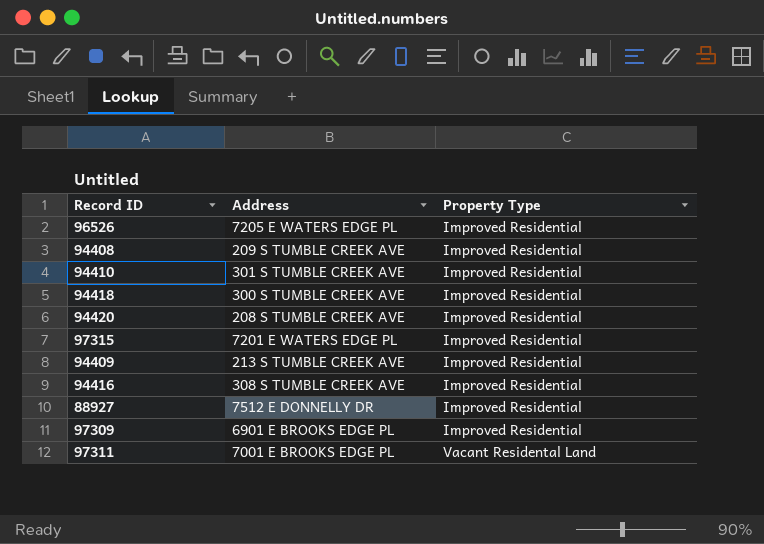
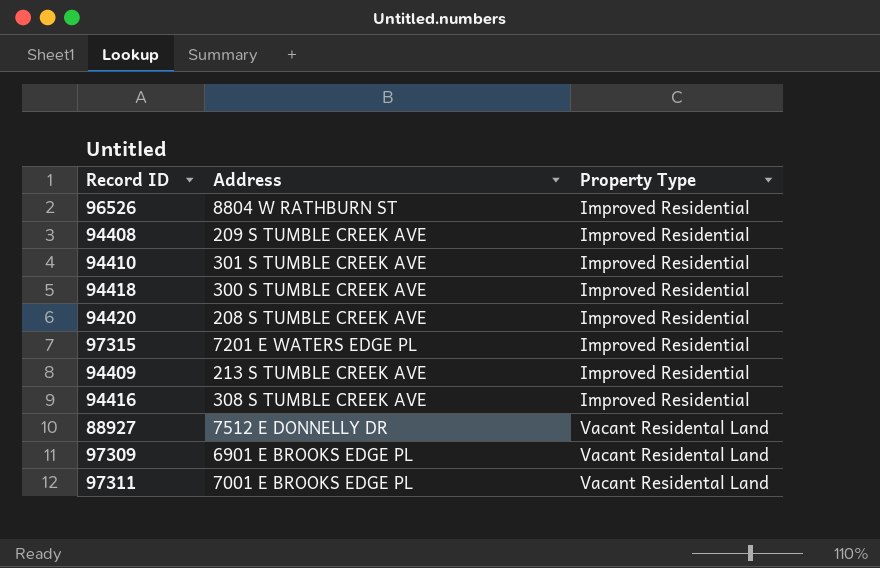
96526 | Address: 7205 E WATERS EDGE PL -> 8804 W RATHBURN ST
88927 | Property Type: Improved Residential -> Vacant Residental Land
97309 | Property Type: Improved Residential -> Vacant Residental Land

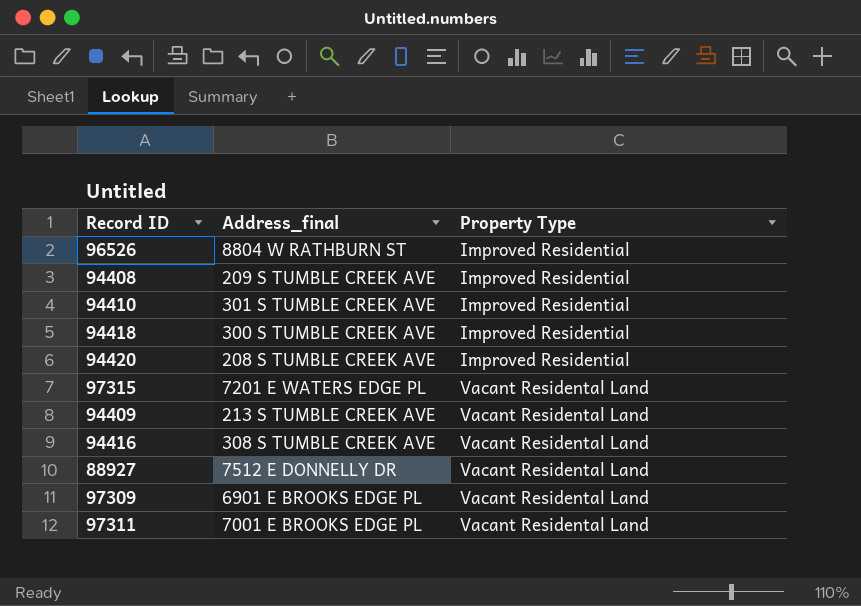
column name: Address -> Address_final
97315 | Property Type: Improved Residential -> Vacant Residental Land
94409 | Property Type: Improved Residential -> Vacant Residental Land
94416 | Property Type: Improved Residential -> Vacant Residental Land

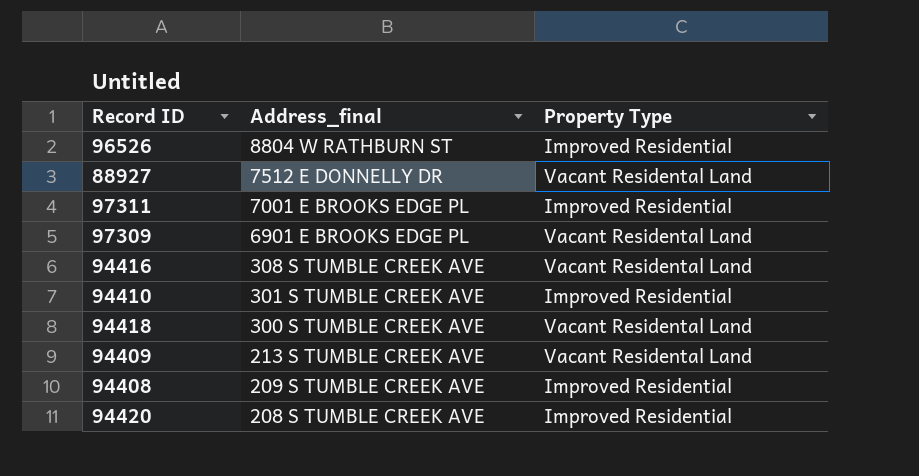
row order: Property Type ascending -> Address_final descending
row 97315: 7201 E WATERS EDGE PL | Vacant Residental Land -> none
97311 | Property Type: Vacant Residental Land -> Improved Residential
94418 | Property Type: Improved Residential -> Vacant Residental Land

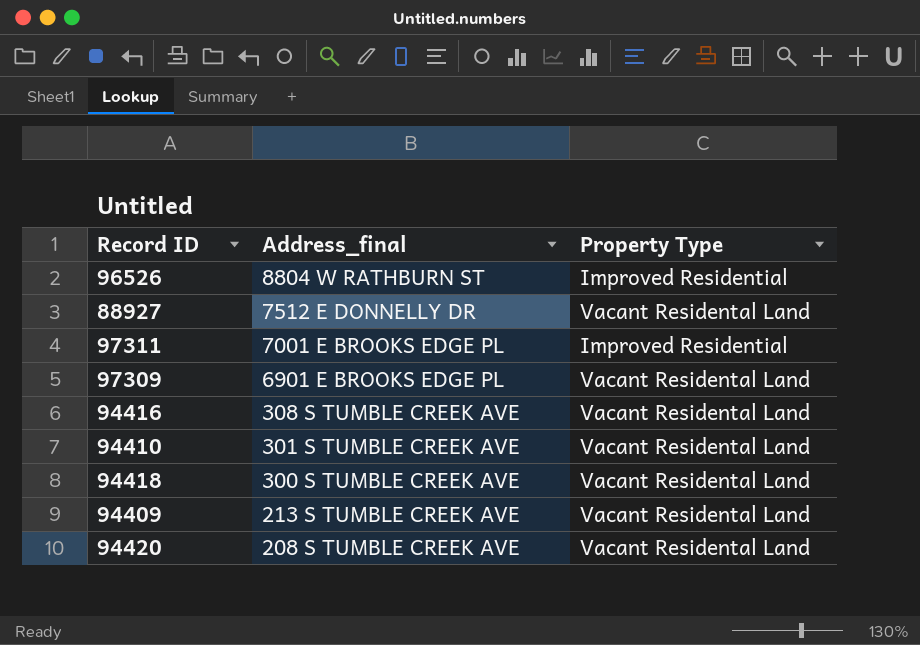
row 94408: 209 S TUMBLE CREEK AVE | Improved Residential -> none
94410 | Property Type: Improved Residential -> Vacant Residental Land
94420 | Property Type: Improved Residential -> Vacant Residental Land

